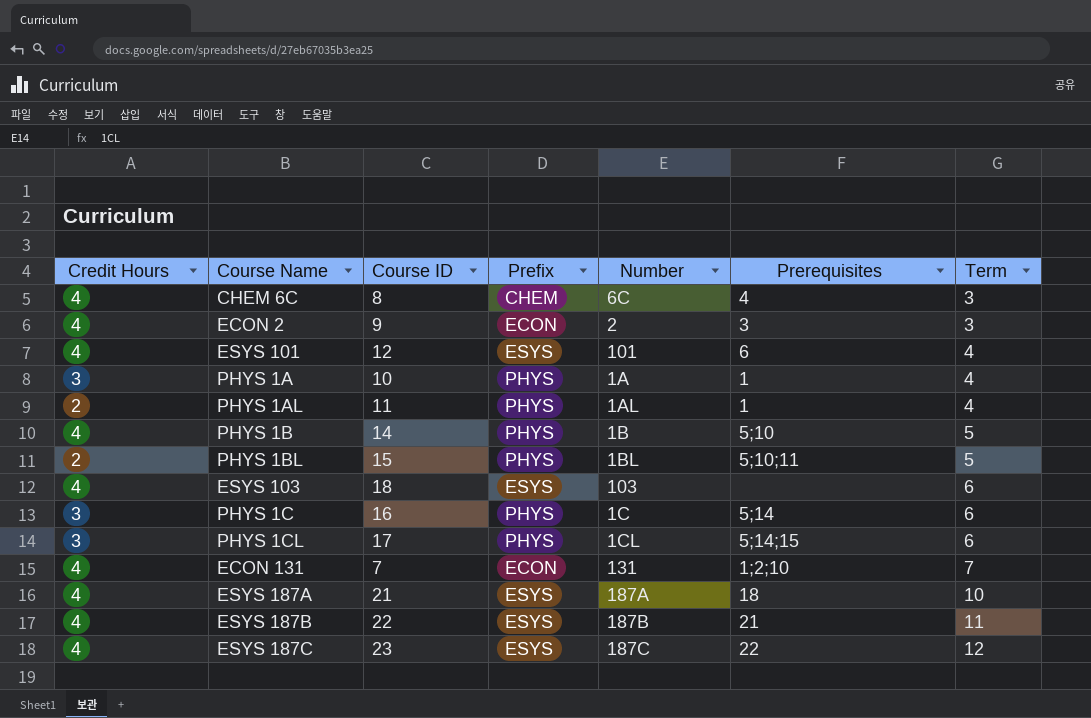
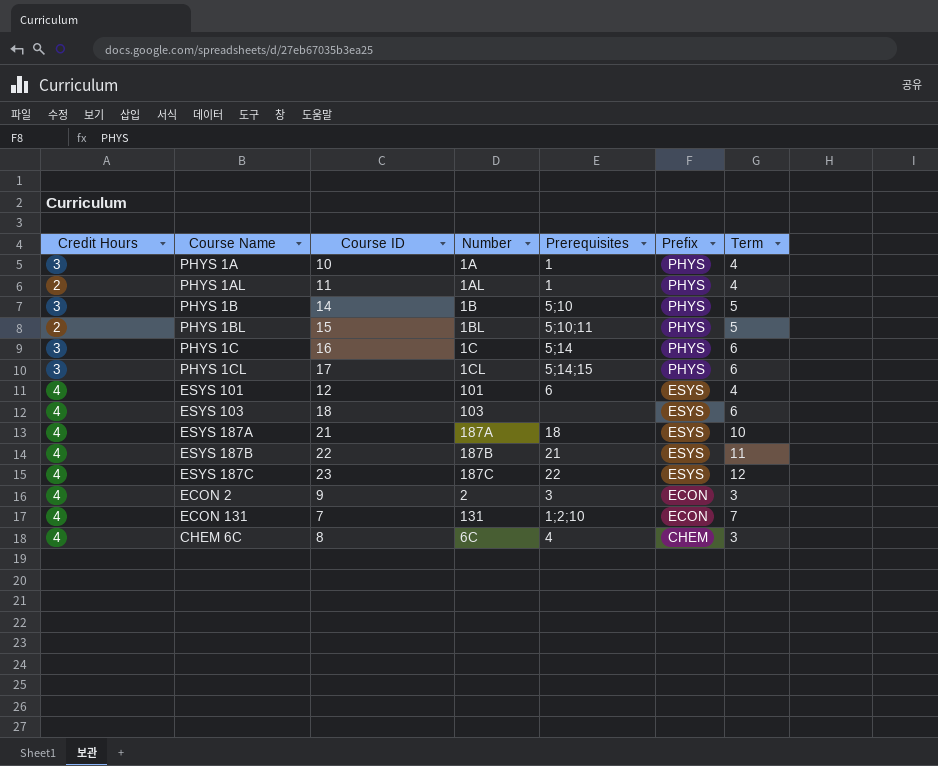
row order: Term ascending -> Prefix descending
column Prefix | position: 4 -> 6
PHYS 1B | Credit Hours: 4 -> 3

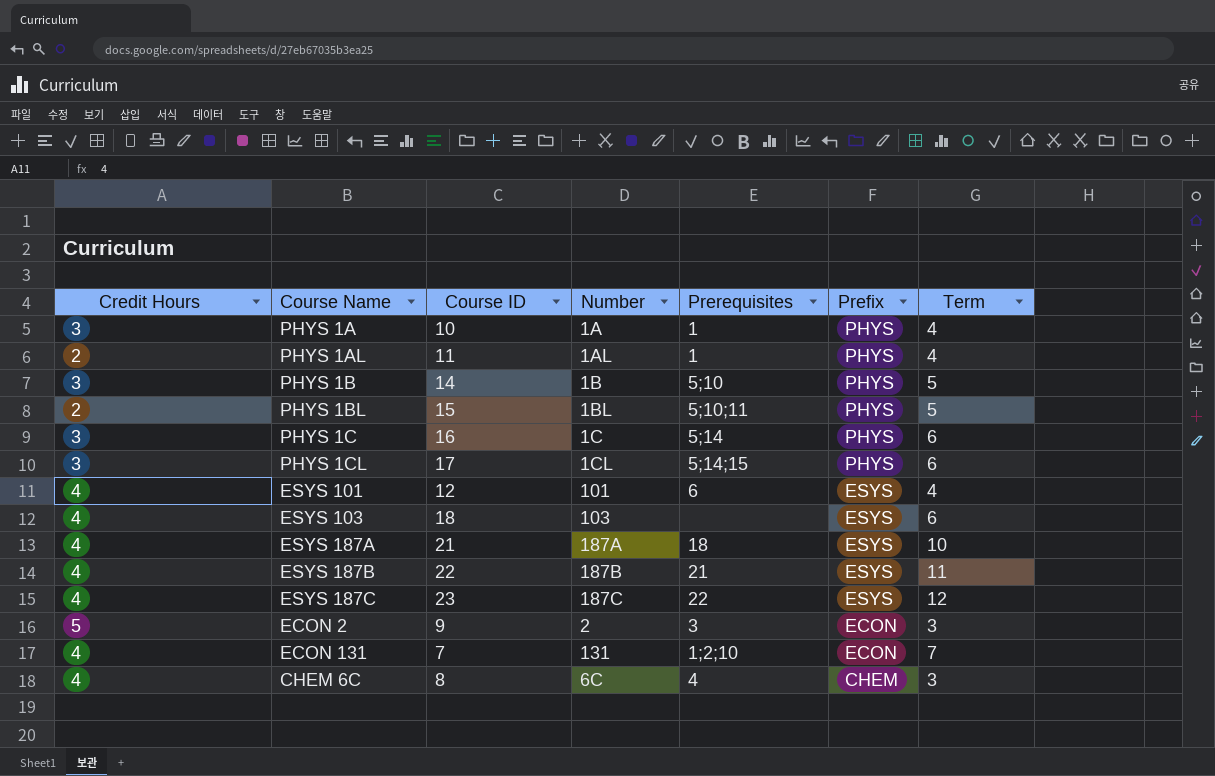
ECON 2 | Credit Hours: 4 -> 5

